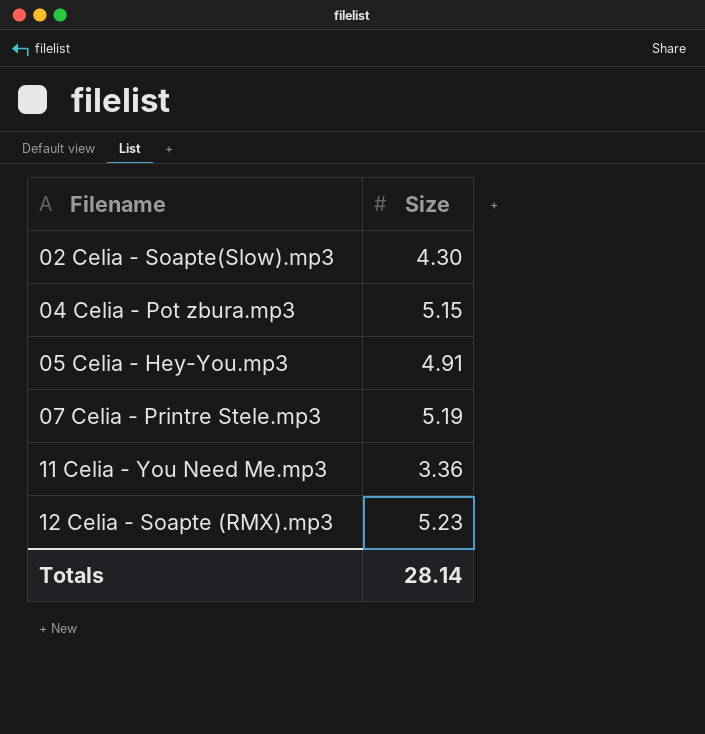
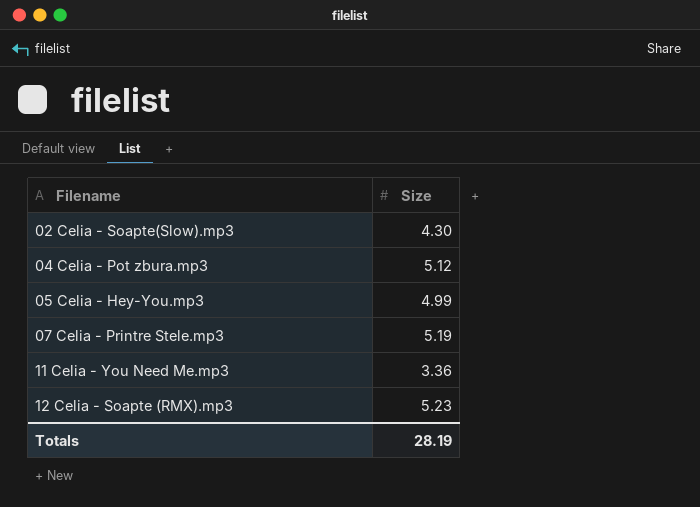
04 Celia - Pot zbura.mp3 | Size: 5.15 -> 5.12
05 Celia - Hey-You.mp3 | Size: 4.91 -> 4.99
Totals | Size: 28.14 -> 28.19

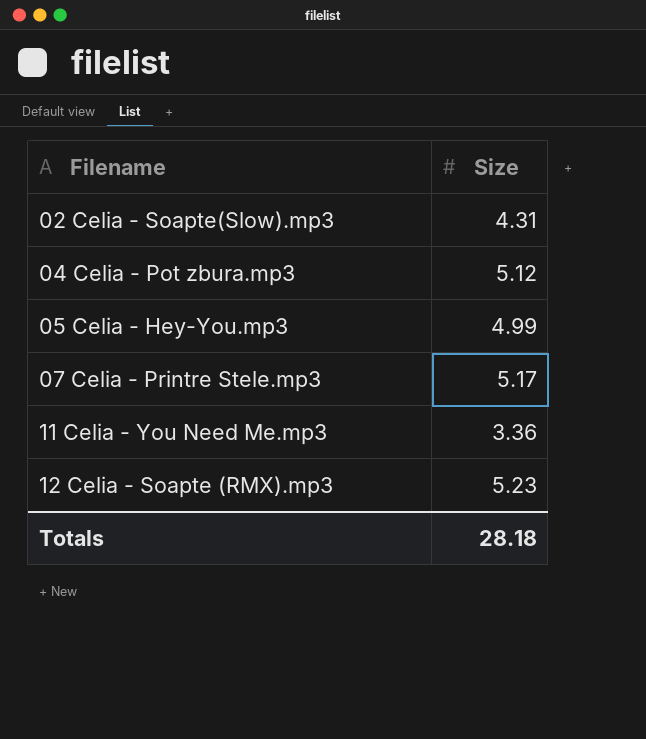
02 Celia - Soapte(Slow).mp3 | Size: 4.30 -> 4.31
07 Celia - Printre Stele.mp3 | Size: 5.19 -> 5.17
Totals | Size: 28.19 -> 28.18

